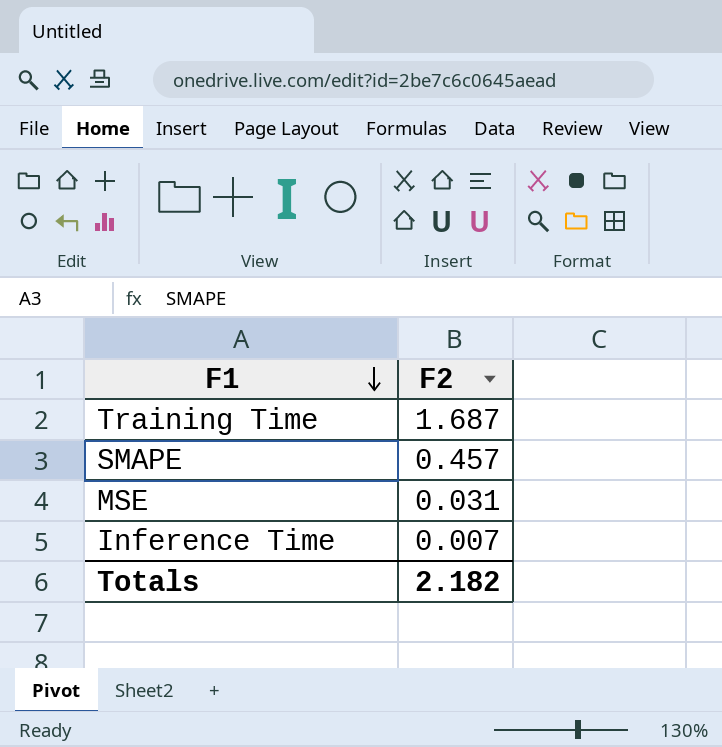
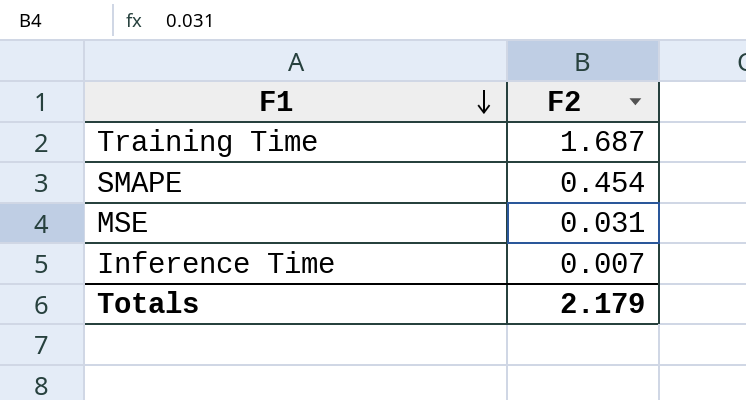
SMAPE | F2: 0.457 -> 0.454
Totals | F2: 2.182 -> 2.179

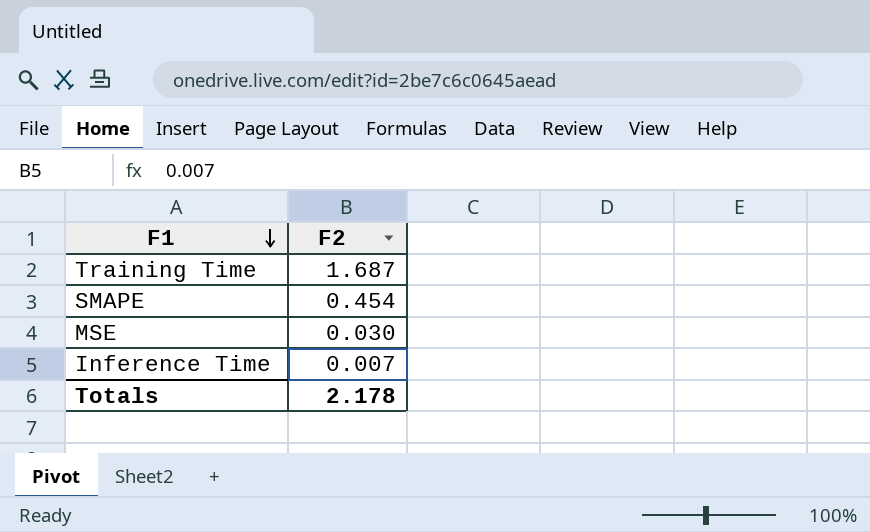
MSE | F2: 0.031 -> 0.030
Totals | F2: 2.179 -> 2.178

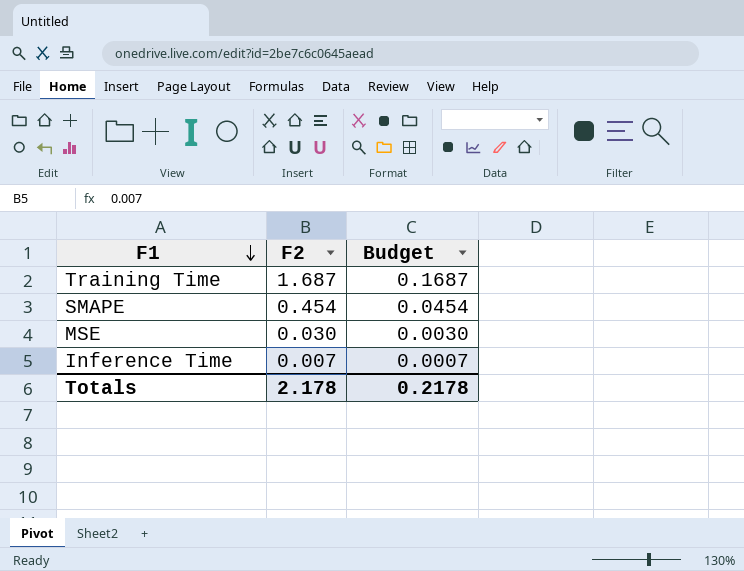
column Budget | formula: none -> [F2] * 0.1

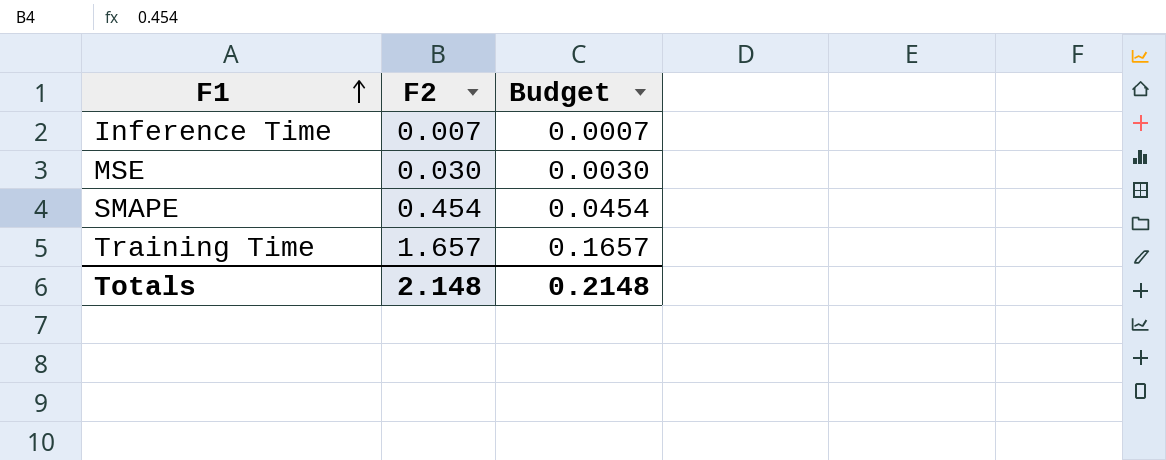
row order: F1 descending -> F1 ascending
Training Time | F2: 1.687 -> 1.657
Training Time | Budget: 0.1687 -> 0.1657
Totals | F2: 2.178 -> 2.148
Totals | Budget: 0.2178 -> 0.2148

